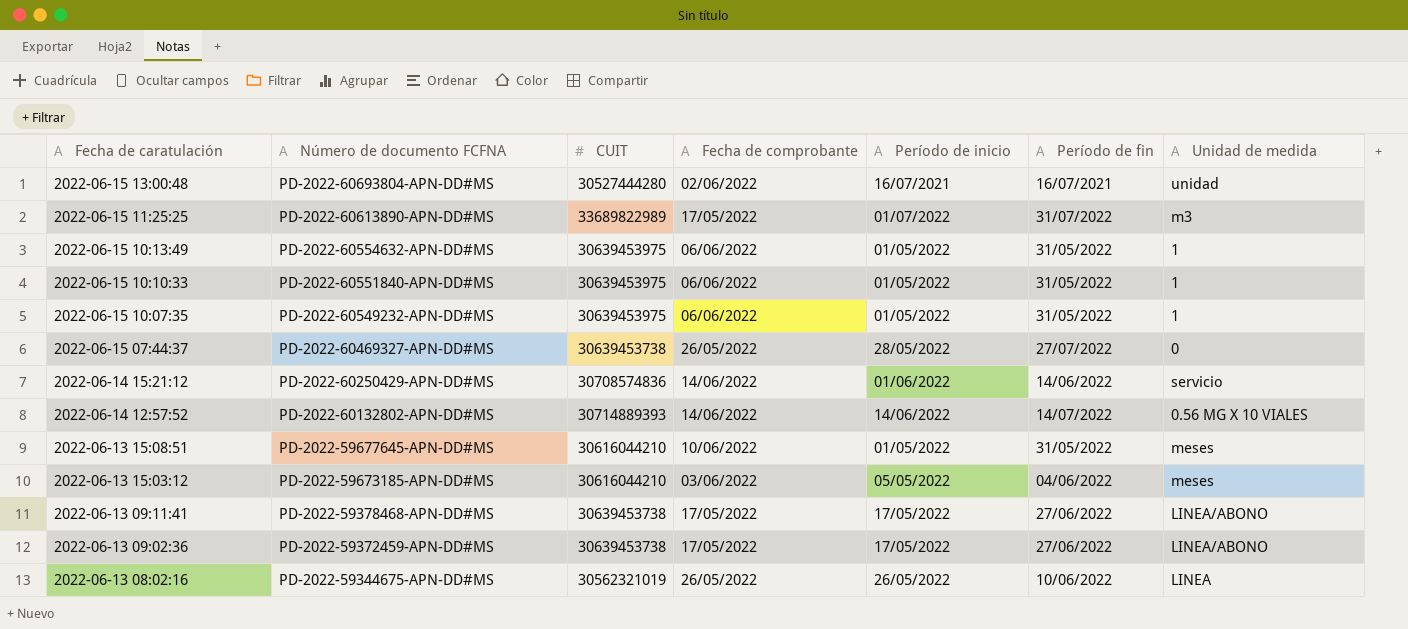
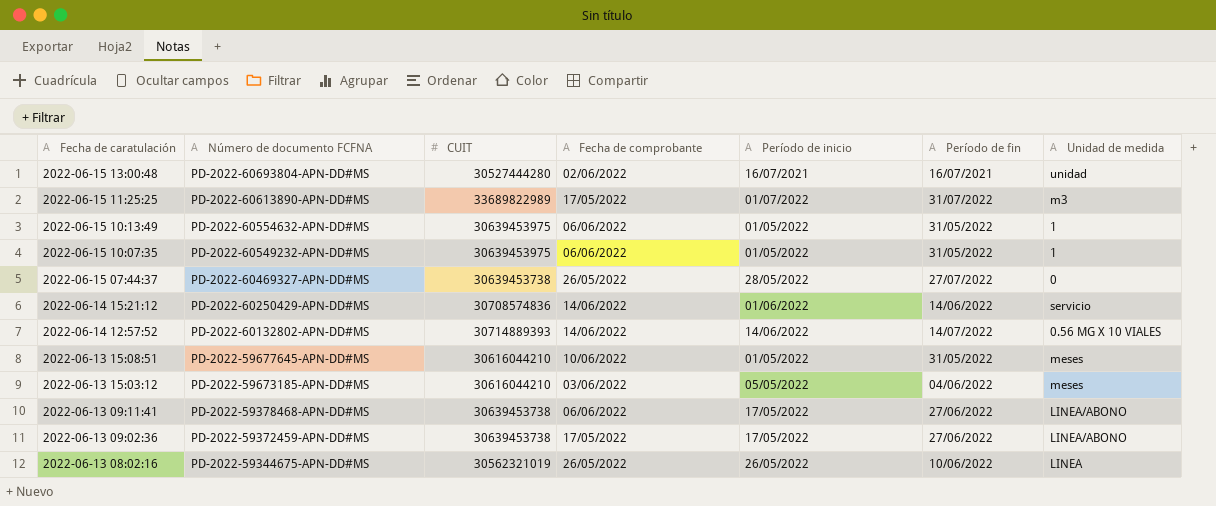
row 2022-06-15 10:10:33: PD-2022-60551840-APN-DD#MS | 30639453975 | 06/06/2022 | 01/05/2022 | 31/05/2022 | 1 -> none
2022-06-13 09:11:41 | Fecha de comprobante: 17/05/2022 -> 06/06/2022

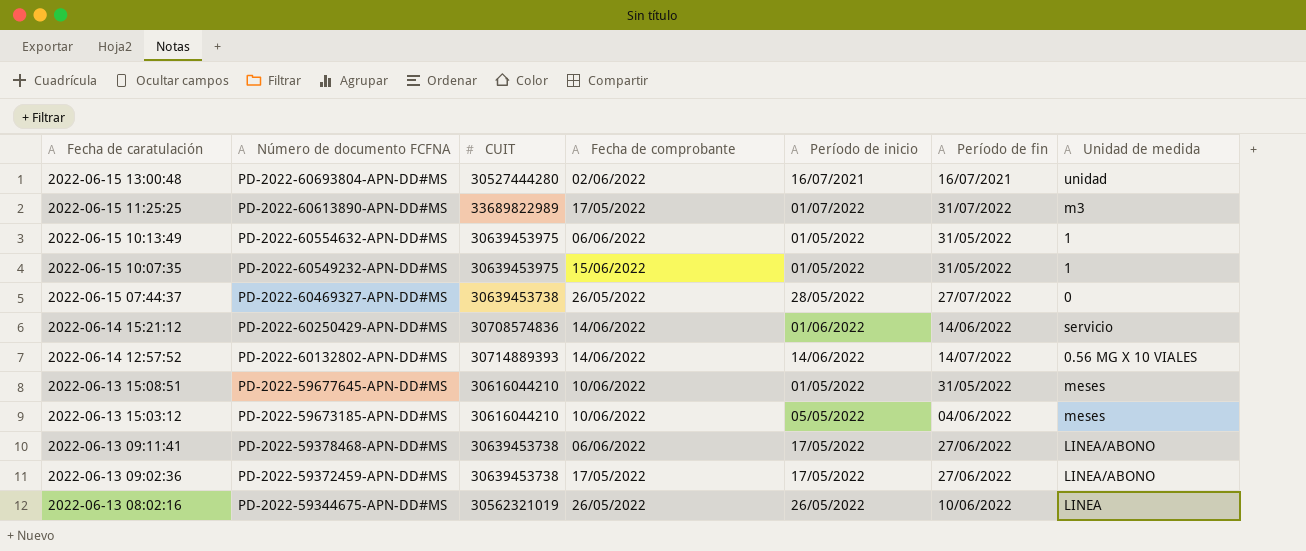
2022-06-15 10:07:35 | Fecha de comprobante: 06/06/2022 -> 15/06/2022
2022-06-13 15:03:12 | Fecha de comprobante: 03/06/2022 -> 10/06/2022

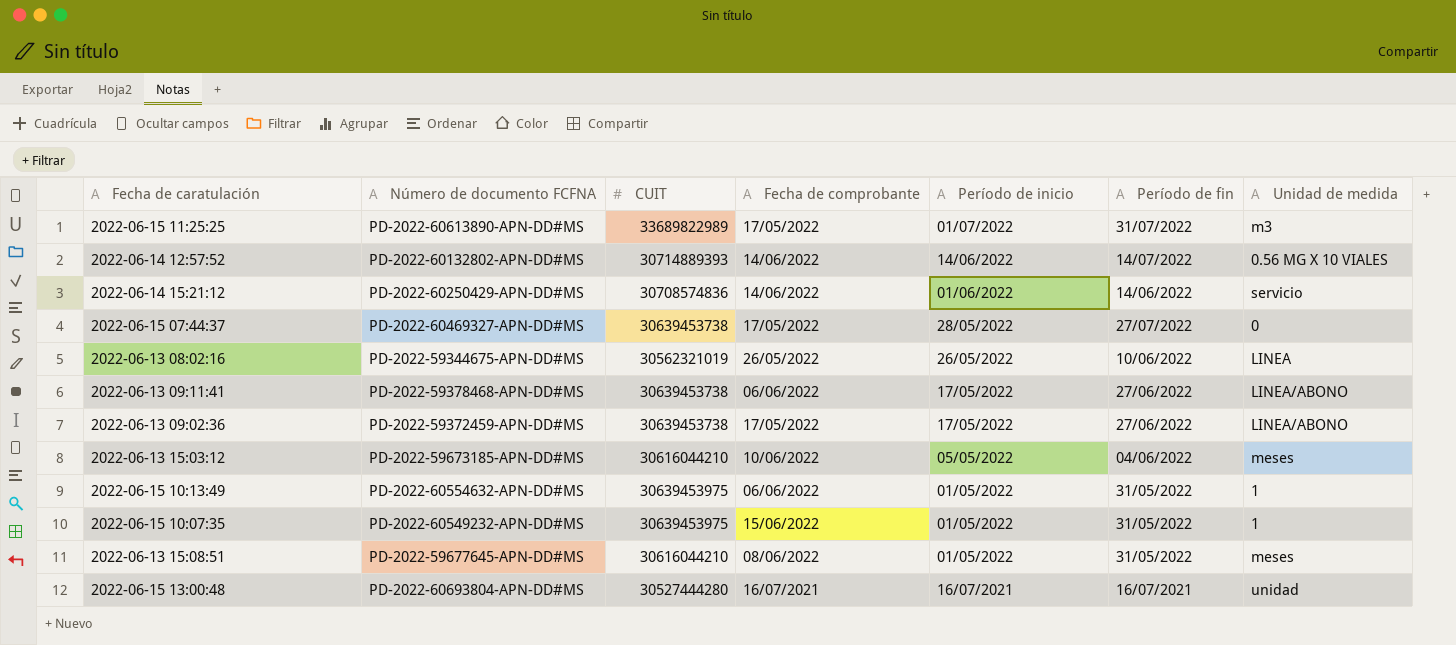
row order: Fecha de caratulación descending -> Período de inicio descending
2022-06-15 07:44:37 | Fecha de comprobante: 26/05/2022 -> 17/05/2022
2022-06-13 15:08:51 | Fecha de comprobante: 10/06/2022 -> 08/06/2022
2022-06-15 13:00:48 | Fecha de comprobante: 02/06/2022 -> 16/07/2021

